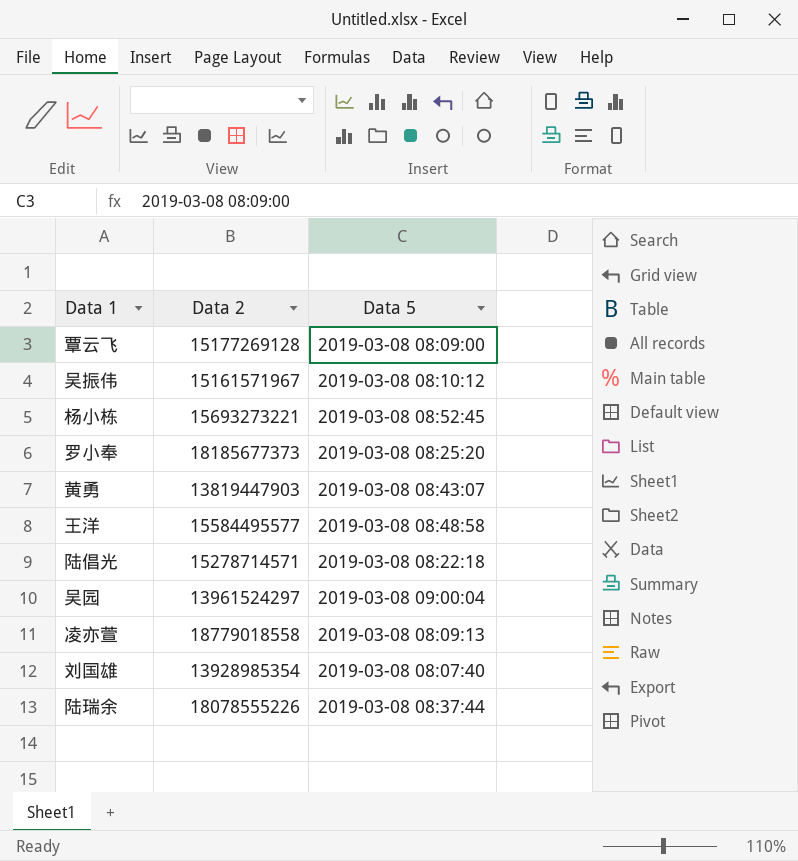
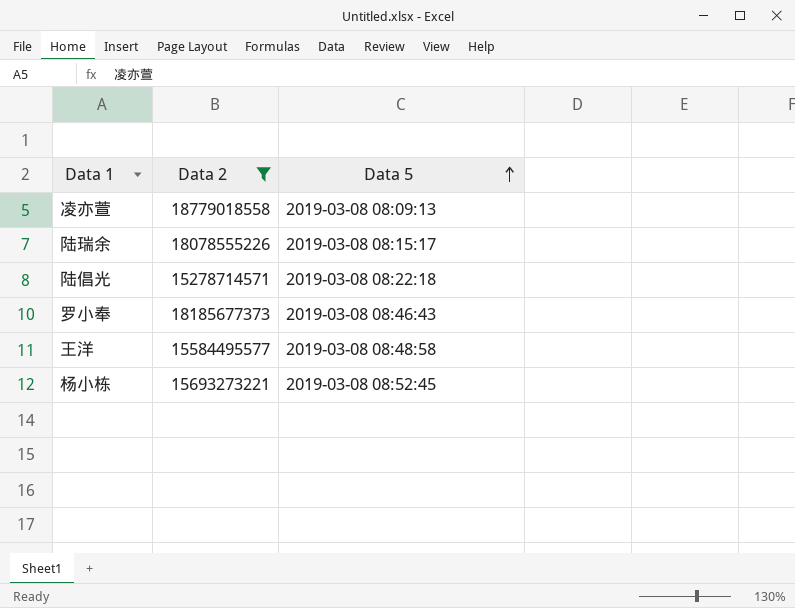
filter: none -> Data 2 >= 15278714571
row order: none -> Data 5 ascending
陆瑞余 | Data 5: 2019-03-08 08:37:44 -> 2019-03-08 08:15:17
罗小奉 | Data 5: 2019-03-08 08:25:20 -> 2019-03-08 08:46:43

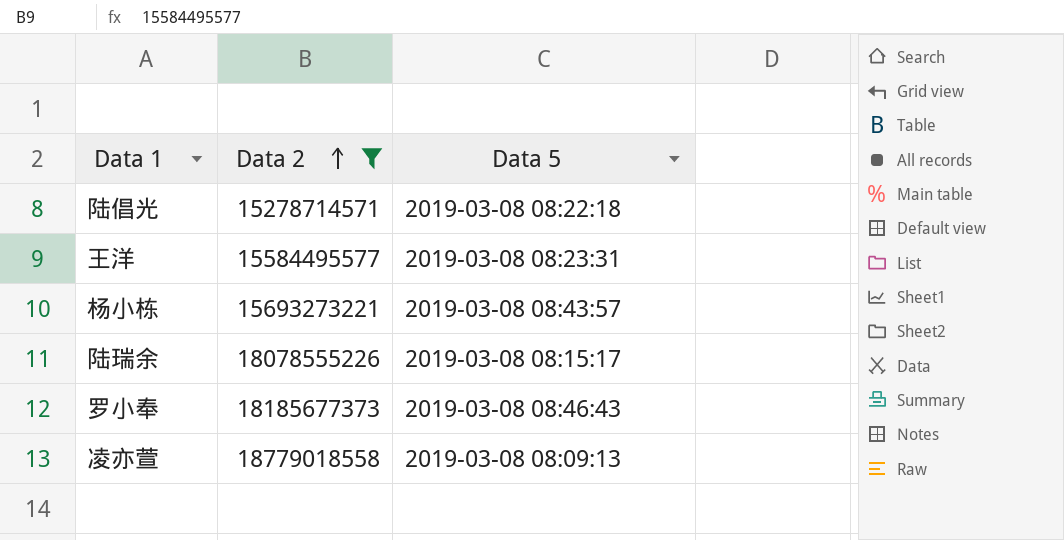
row order: Data 5 ascending -> Data 2 ascending
王洋 | Data 5: 2019-03-08 08:48:58 -> 2019-03-08 08:23:31
杨小栋 | Data 5: 2019-03-08 08:52:45 -> 2019-03-08 08:43:57

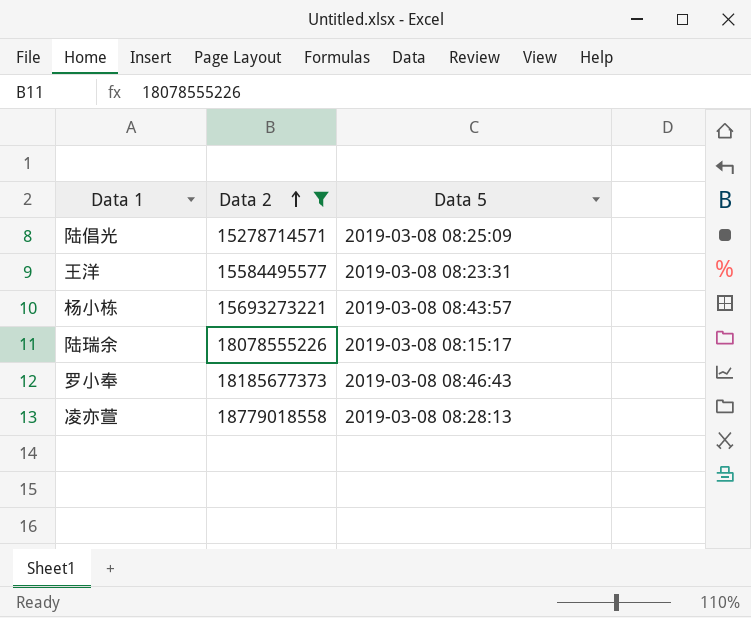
陆倡光 | Data 5: 2019-03-08 08:22:18 -> 2019-03-08 08:25:09
凌亦萱 | Data 5: 2019-03-08 08:09:13 -> 2019-03-08 08:28:13

